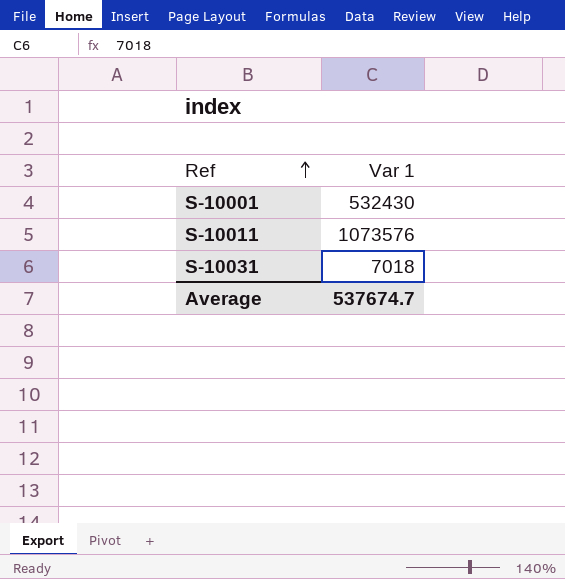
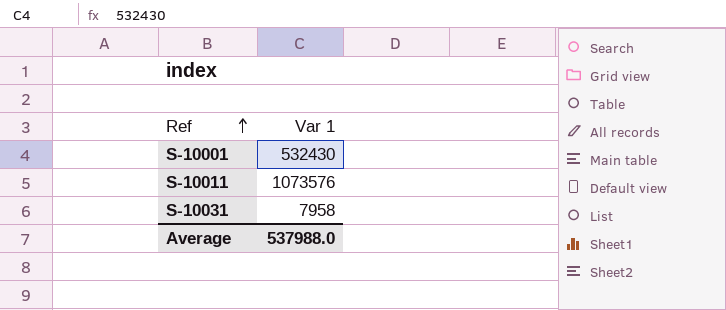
S-10031 | Var 1: 7018 -> 7958
Average | Var 1: 537674.7 -> 537988.0

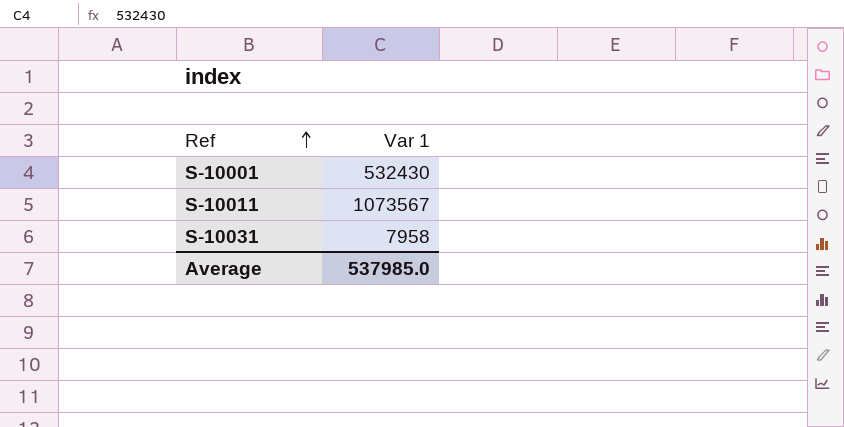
S-10011 | Var 1: 1073576 -> 1073567
Average | Var 1: 537988.0 -> 537985.0

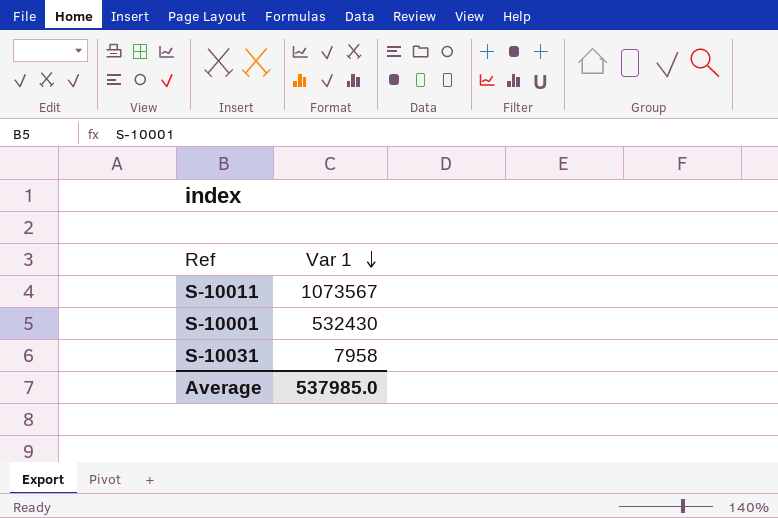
row order: Ref ascending -> Var 1 descending

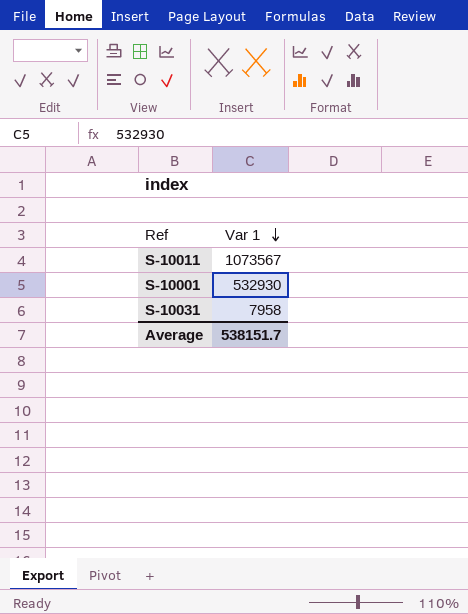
S-10001 | Var 1: 532430 -> 532930
Average | Var 1: 537985.0 -> 538151.7

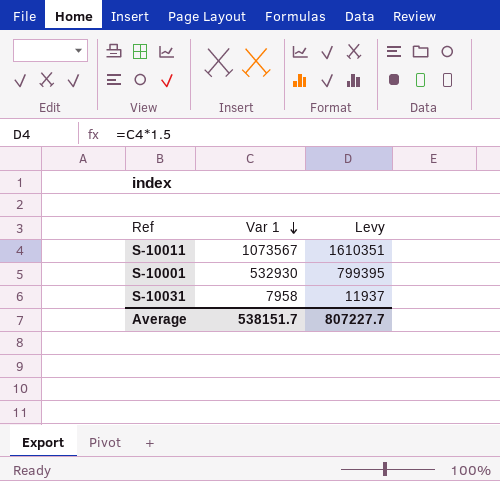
column Levy | formula: none -> [Var 1] * 1.5

